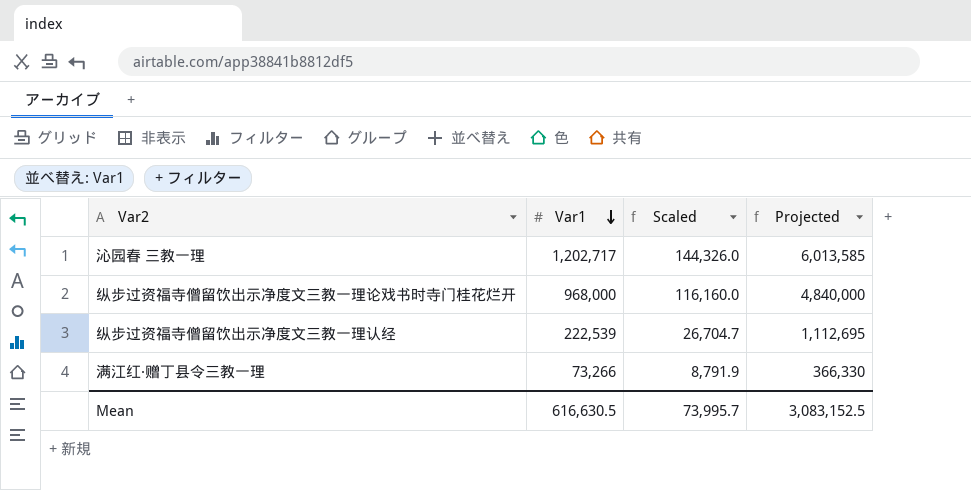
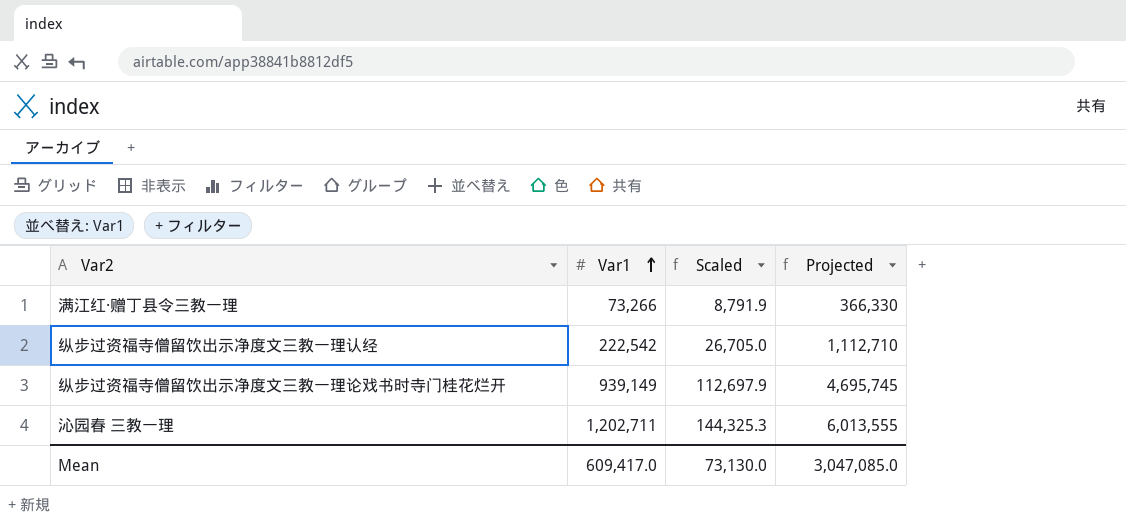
row order: Var1 descending -> Var1 ascending
纵步过资福寺僧留饮出示净度文三教一理认经 | Var1: 222,539 -> 222,542
纵步过资福寺僧留饮出示净度文三教一理认经 | Scaled: 26,704.7 -> 26,705.0
纵步过资福寺僧留饮出示净度文三教一理认经 | Projected: 1,112,695 -> 1,112,710
纵步过资福寺僧留饮出示净度文三教一理论戏书时寺门桂花烂开 | Var1: 968,000 -> 939,149
纵步过资福寺僧留饮出示净度文三教一理论戏书时寺门桂花烂开 | Scaled: 116,160.0 -> 112,697.9
纵步过资福寺僧留饮出示净度文三教一理论戏书时寺门桂花烂开 | Projected: 4,840,000 -> 4,695,745
沁园春 三教一理 | Var1: 1,202,717 -> 1,202,711
沁园春 三教一理 | Scaled: 144,326.0 -> 144,325.3
沁园春 三教一理 | Projected: 6,013,585 -> 6,013,555
Mean | Var1: 616,630.5 -> 609,417.0
Mean | Scaled: 73,995.7 -> 73,130.0
Mean | Projected: 3,083,152.5 -> 3,047,085.0

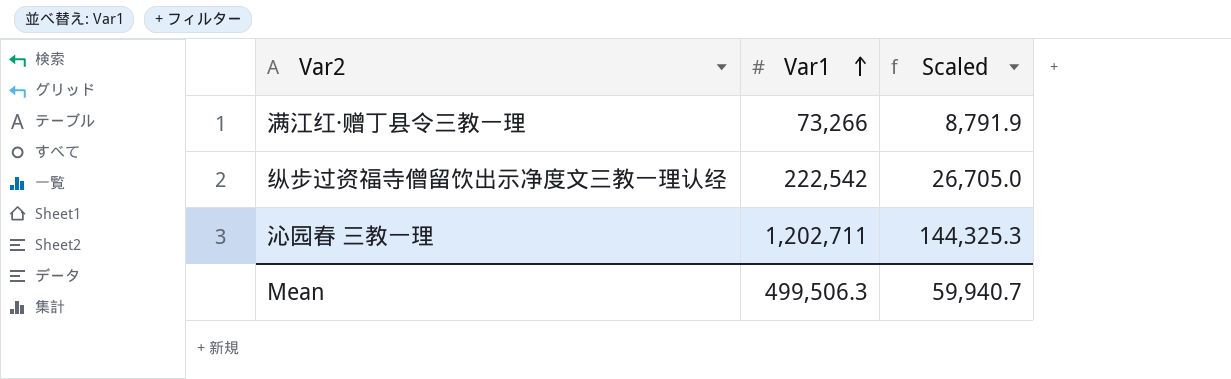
column Projected | formula: [Var1] * 5 -> none
row 纵步过资福寺僧留饮出示净度文三教一理论戏书时寺门桂花烂开: 939,149 | 112,697.9 | 4,695,745 -> none
Mean | Var1: 609,417.0 -> 499,506.3
Mean | Scaled: 73,130.0 -> 59,940.7

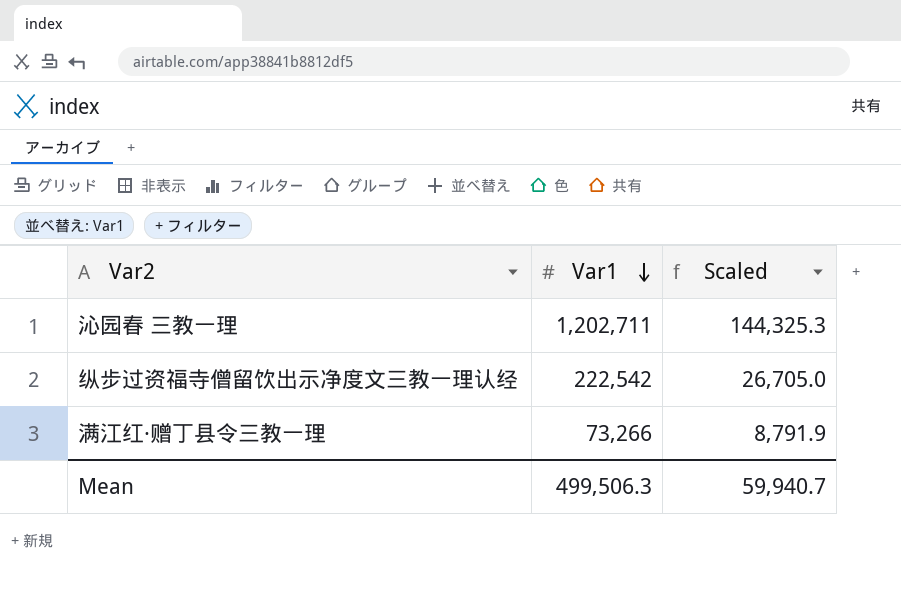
row order: Var1 ascending -> Var1 descending

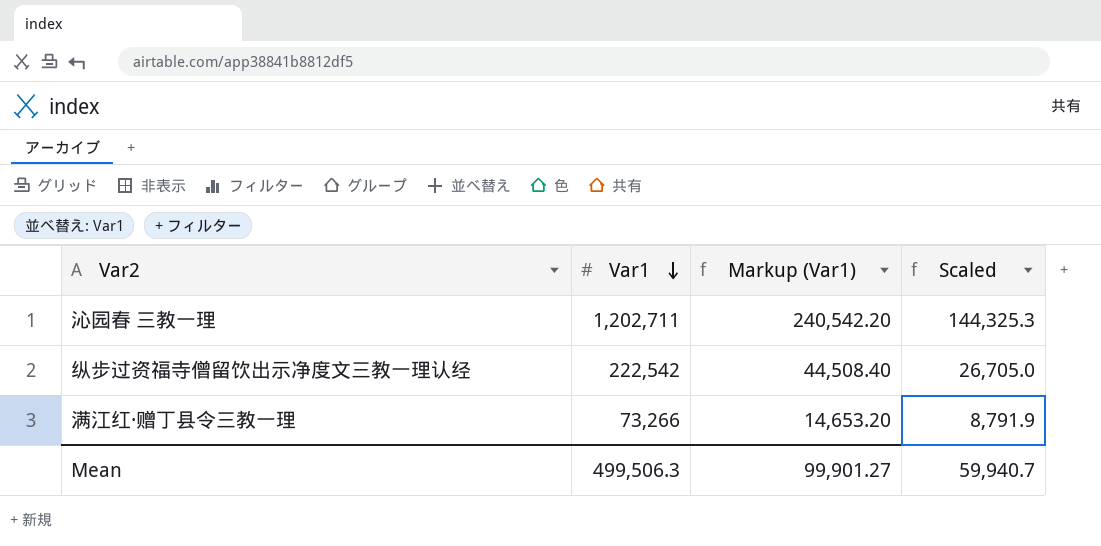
column Markup (Var1) | formula: none -> [Var1] * 0.2

